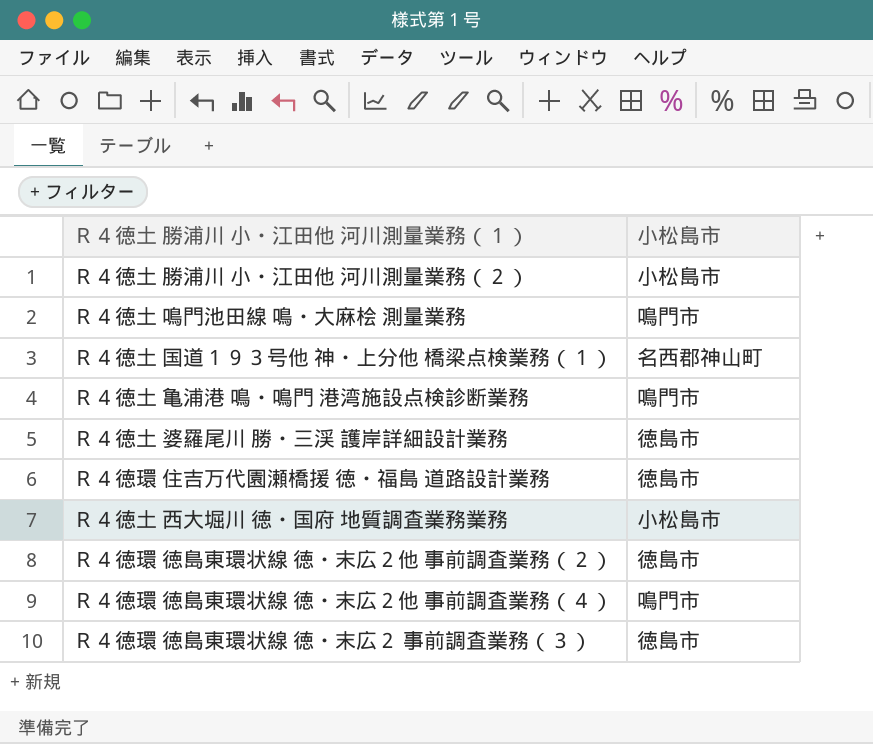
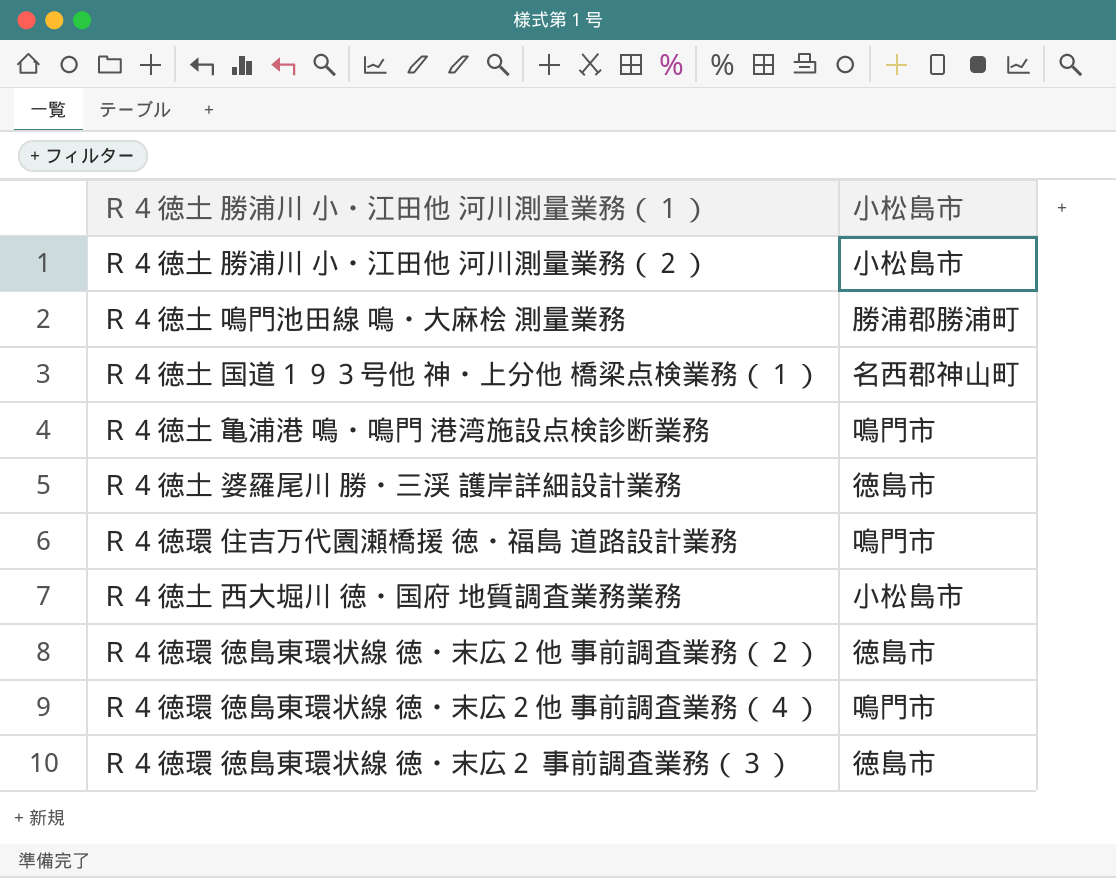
Ｒ４徳土 鳴門池田線 鳴・大麻桧 測量業務 | 小松島市: 鳴門市 -> 勝浦郡勝浦町
Ｒ４徳環 住吉万代園瀬橋援 徳・福島 道路設計業務 | 小松島市: 徳島市 -> 鳴門市

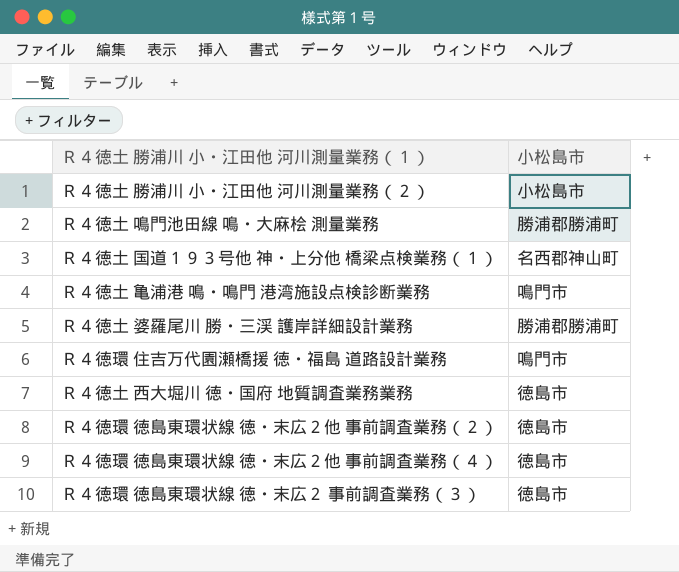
Ｒ４徳土 婆羅尾川 勝・三渓 護岸詳細設計業務 | 小松島市: 徳島市 -> 勝浦郡勝浦町
Ｒ４徳土 西大堀川 徳・国府 地質調査業務業務 | 小松島市: 小松島市 -> 徳島市
Ｒ４徳環 徳島東環状線 徳・末広２他 事前調査業務（４） | 小松島市: 鳴門市 -> 徳島市

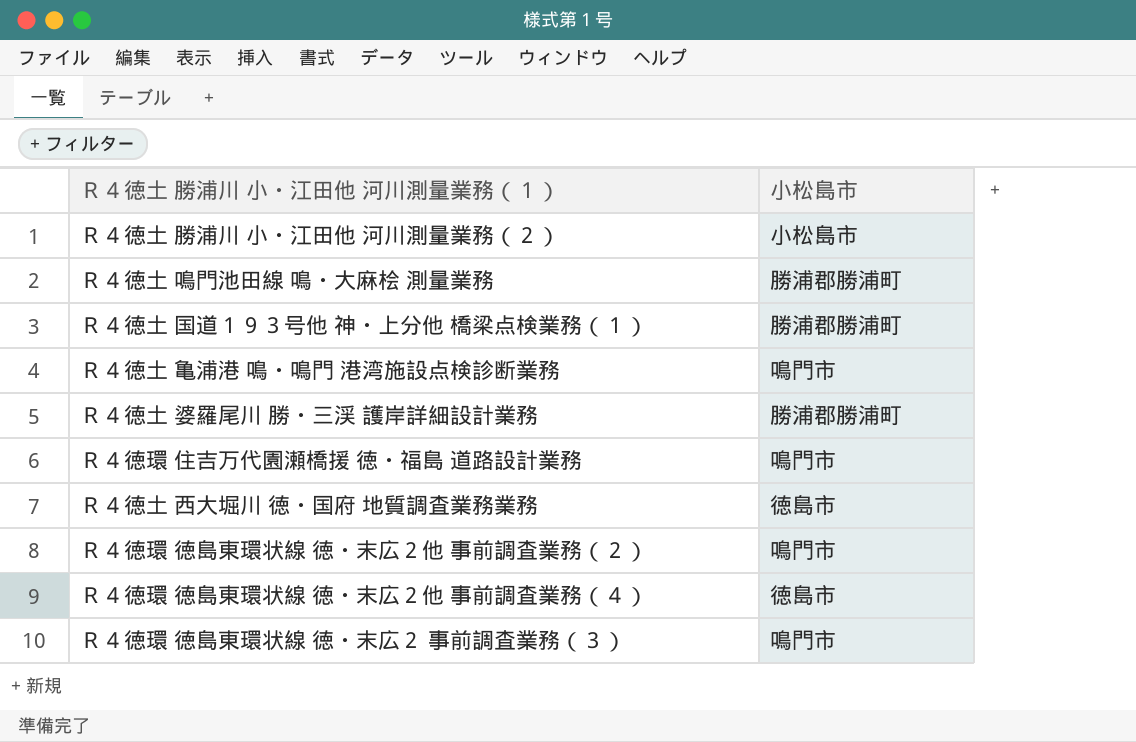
Ｒ４徳土 国道１９３号他 神・上分他 橋梁点検業務（１） | 小松島市: 名西郡神山町 -> 勝浦郡勝浦町
Ｒ４徳環 徳島東環状線 徳・末広２他 事前調査業務（２） | 小松島市: 徳島市 -> 鳴門市
Ｒ４徳環 徳島東環状線 徳・末広２ 事前調査業務（３） | 小松島市: 徳島市 -> 鳴門市

